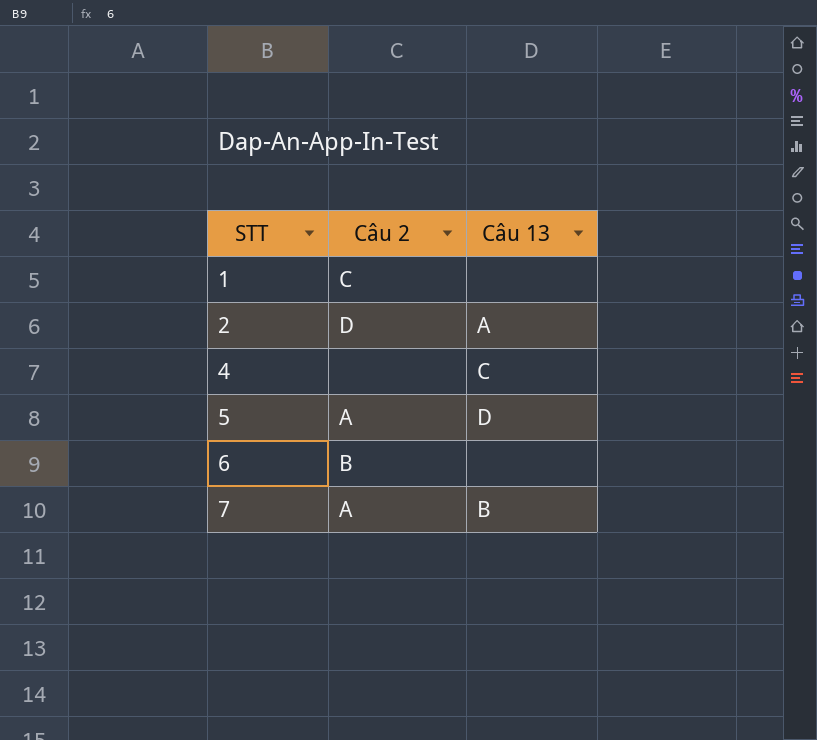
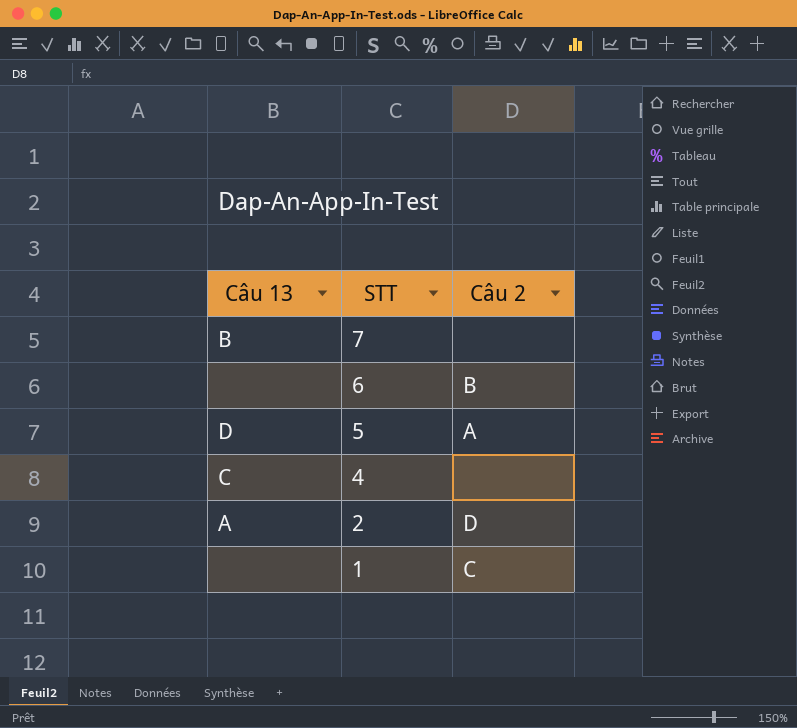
row order: STT ascending -> STT descending
column Câu 13 | position: 3 -> 1
7 | Câu 2: A -> none

